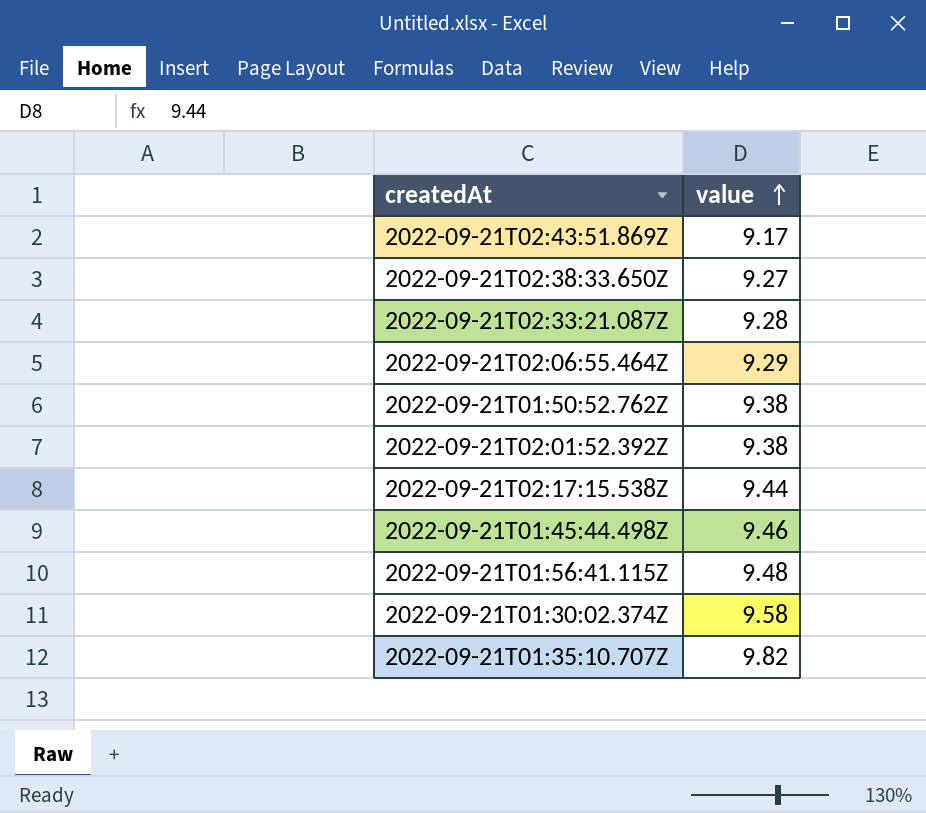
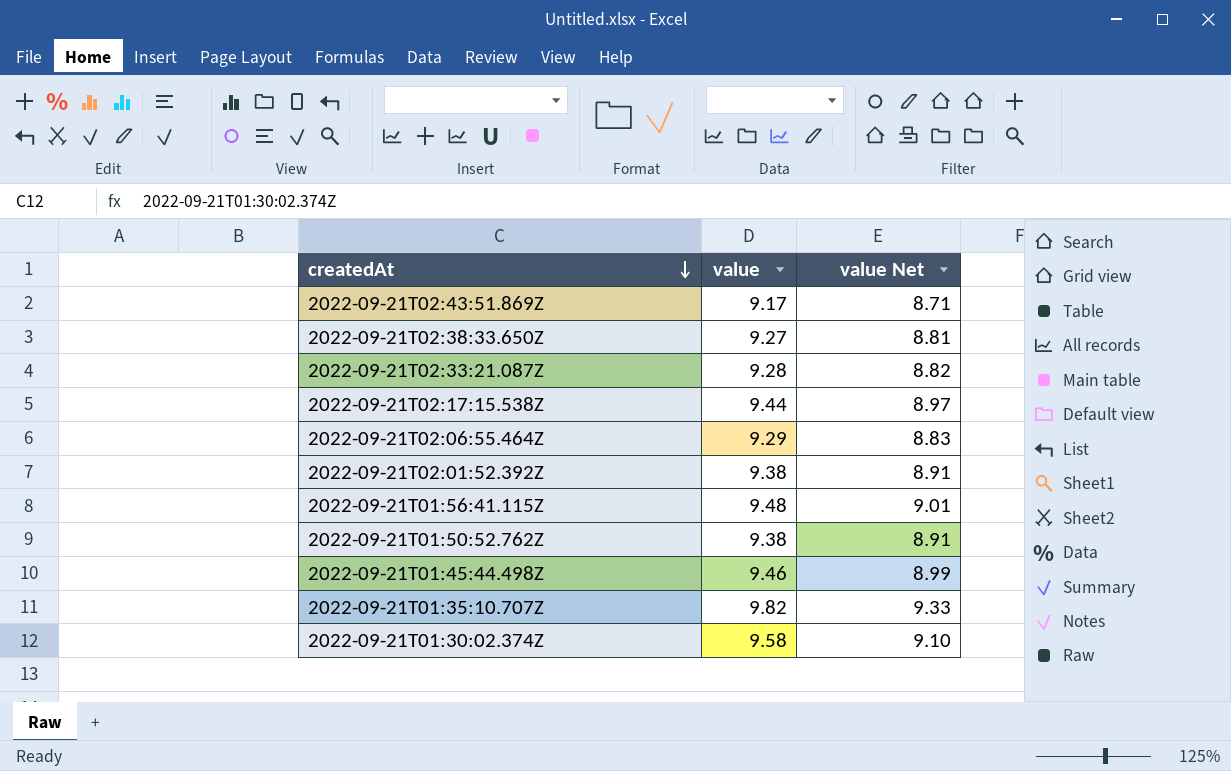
row order: value ascending -> createdAt descending
column value Net | formula: none -> [value] * 0.95

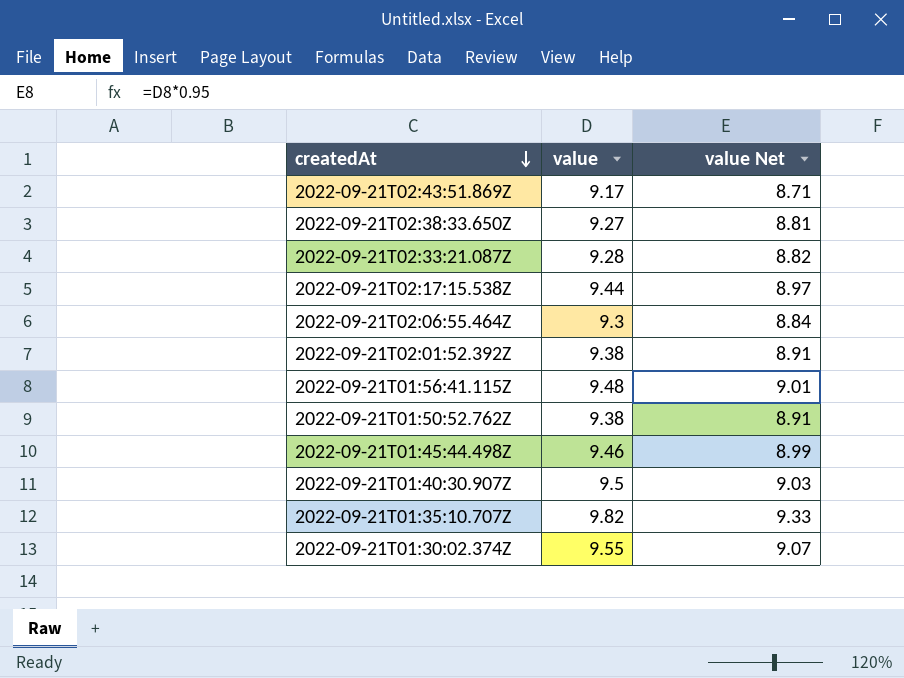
2022-09-21T02:06:55.464Z | value: 9.29 -> 9.3
2022-09-21T02:06:55.464Z | value Net: 8.83 -> 8.84
row 2022-09-21T01:40:30.907Z: none -> 9.5 | 9.03
2022-09-21T01:30:02.374Z | value: 9.58 -> 9.55
2022-09-21T01:30:02.374Z | value Net: 9.10 -> 9.07

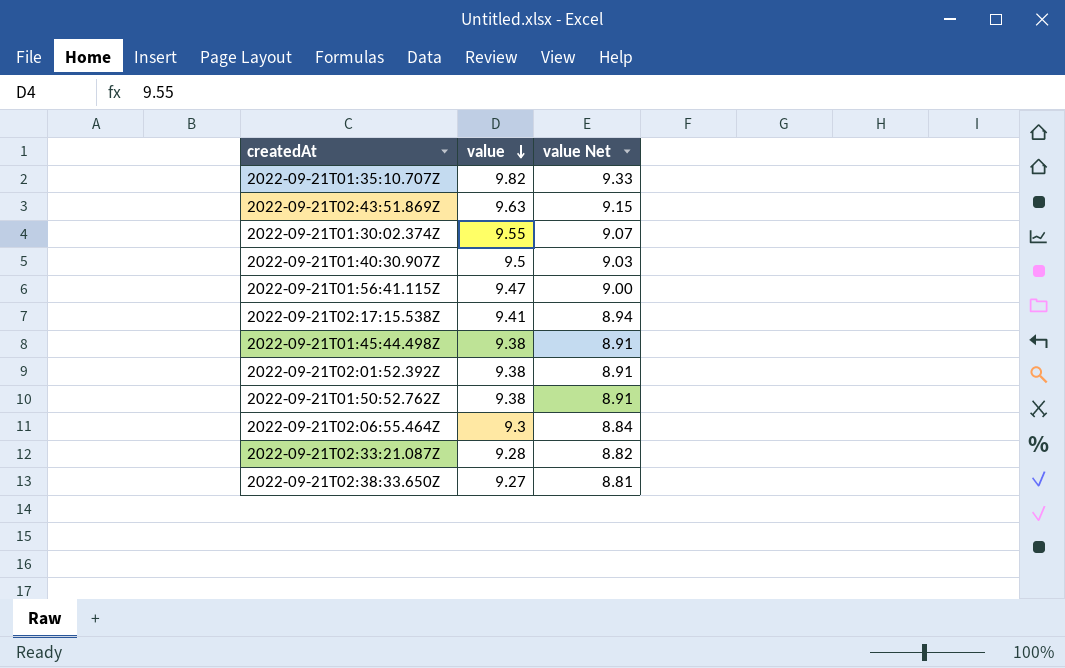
row order: createdAt descending -> value descending
2022-09-21T02:43:51.869Z | value: 9.17 -> 9.63
2022-09-21T02:43:51.869Z | value Net: 8.71 -> 9.15
2022-09-21T01:56:41.115Z | value: 9.48 -> 9.47
2022-09-21T01:56:41.115Z | value Net: 9.01 -> 9.00
2022-09-21T02:17:15.538Z | value: 9.44 -> 9.41
2022-09-21T02:17:15.538Z | value Net: 8.97 -> 8.94
2022-09-21T01:45:44.498Z | value: 9.46 -> 9.38
2022-09-21T01:45:44.498Z | value Net: 8.99 -> 8.91

